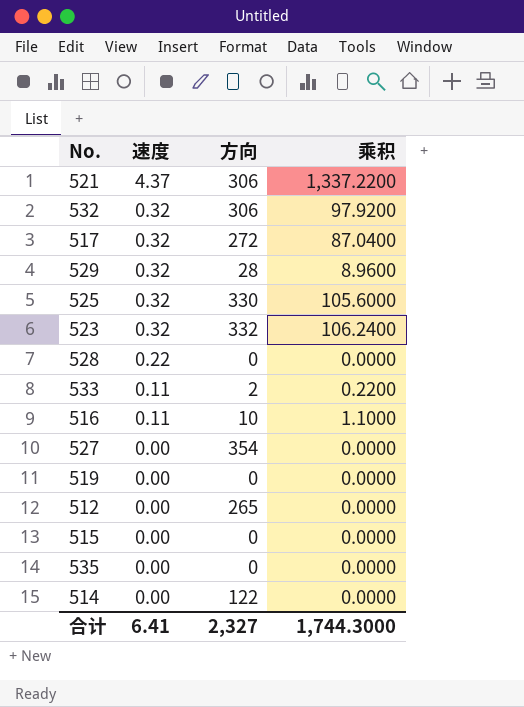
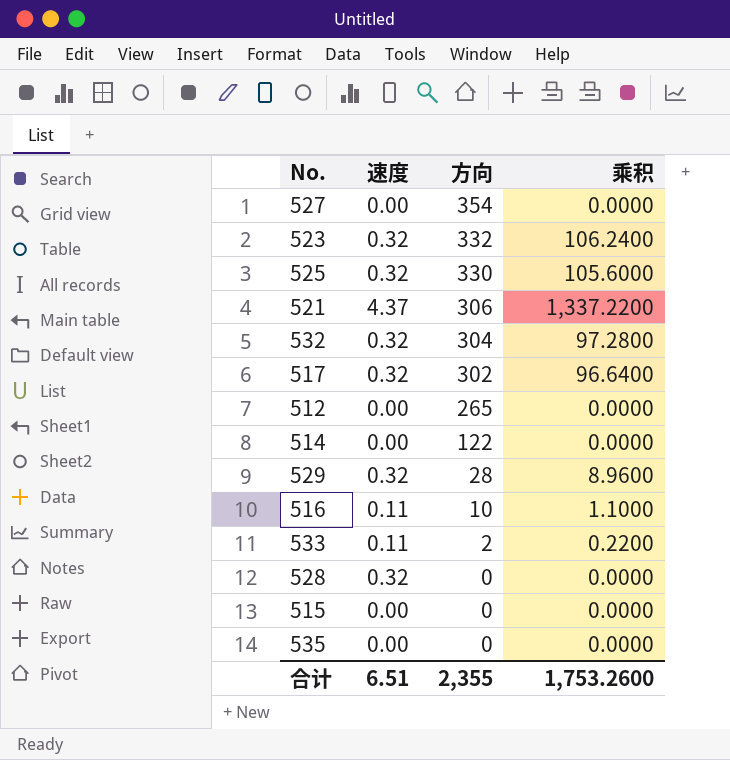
row order: 速度 descending -> 方向 descending
row 519: 0.00 | 0 | 0.0000 -> none
532 | 方向: 306 -> 304
532 | 乘积: 97.9200 -> 97.2800
517 | 方向: 272 -> 302
517 | 乘积: 87.0400 -> 96.6400
528 | 速度: 0.22 -> 0.32
合计 | 速度: 6.41 -> 6.51
合计 | 方向: 2,327 -> 2,355
合计 | 乘积: 1,744.3000 -> 1,753.2600

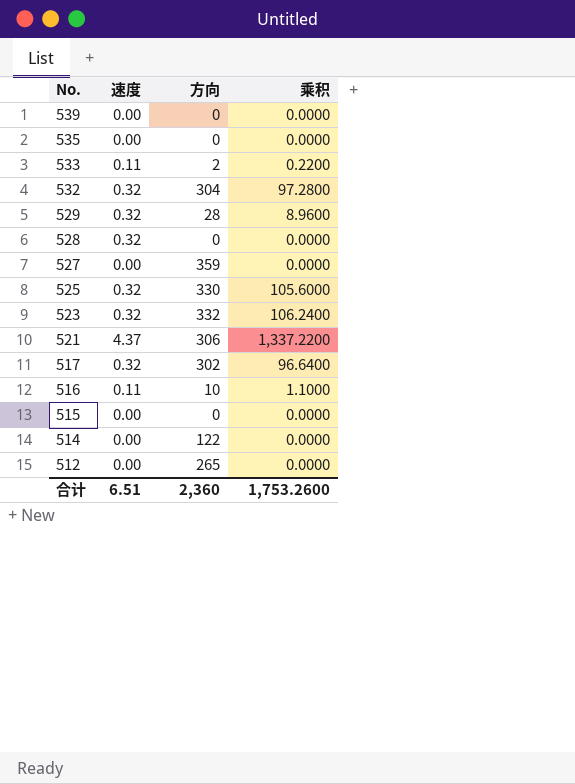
row order: 方向 descending -> No. descending
row 539: none -> 0.00 | 0 | 0.0000
527 | 方向: 354 -> 359
合计 | 方向: 2,355 -> 2,360

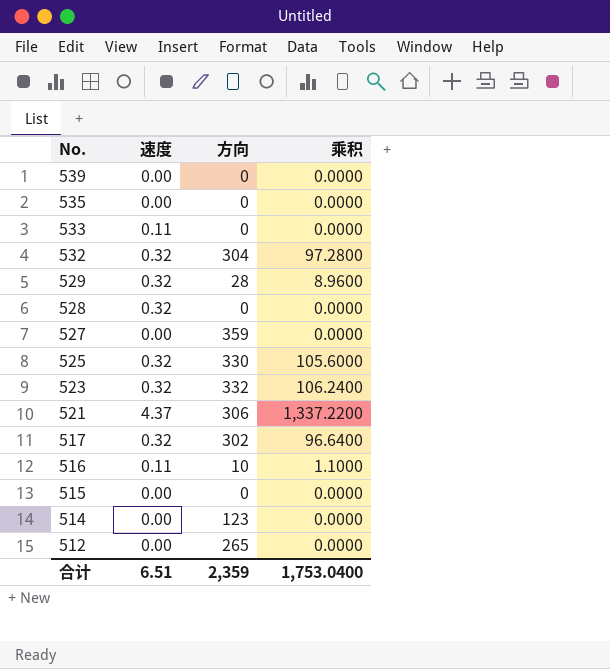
533 | 方向: 2 -> 0
533 | 乘积: 0.2200 -> 0.0000
514 | 方向: 122 -> 123
合计 | 方向: 2,360 -> 2,359
合计 | 乘积: 1,753.2600 -> 1,753.0400

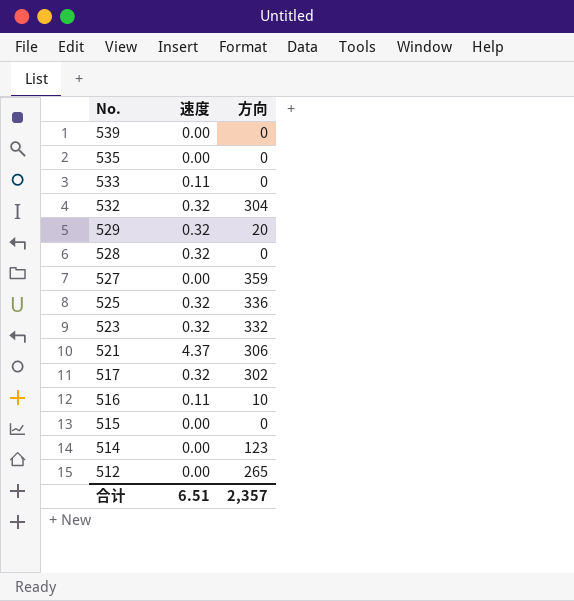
column 乘积 | formula: [速度] * [方向] -> none
529 | 方向: 28 -> 20
525 | 方向: 330 -> 336
合计 | 方向: 2,359 -> 2,357

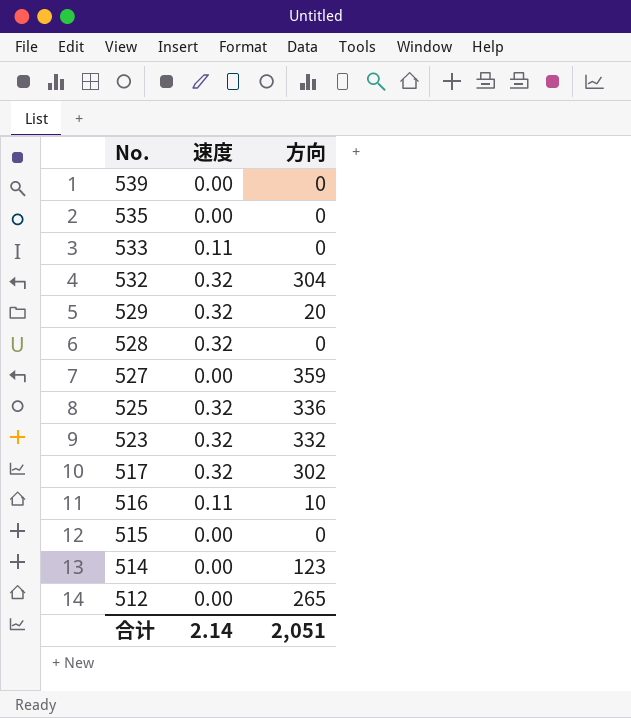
row 521: 4.37 | 306 -> none
合计 | 速度: 6.51 -> 2.14
合计 | 方向: 2,357 -> 2,051

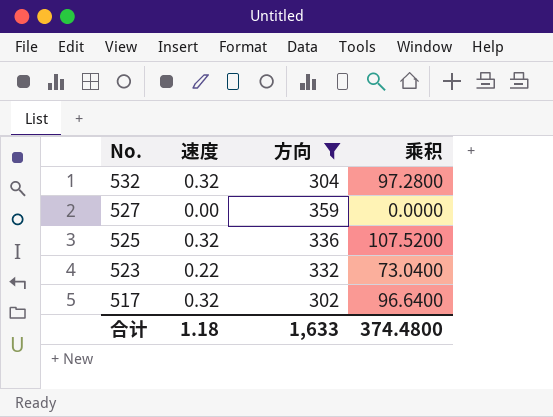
filter: none -> 方向 >= 302
column 乘积 | formula: none -> [速度] * [方向]
523 | 速度: 0.32 -> 0.22
合计 | 速度: 2.14 -> 1.18
合计 | 方向: 2,051 -> 1,633

